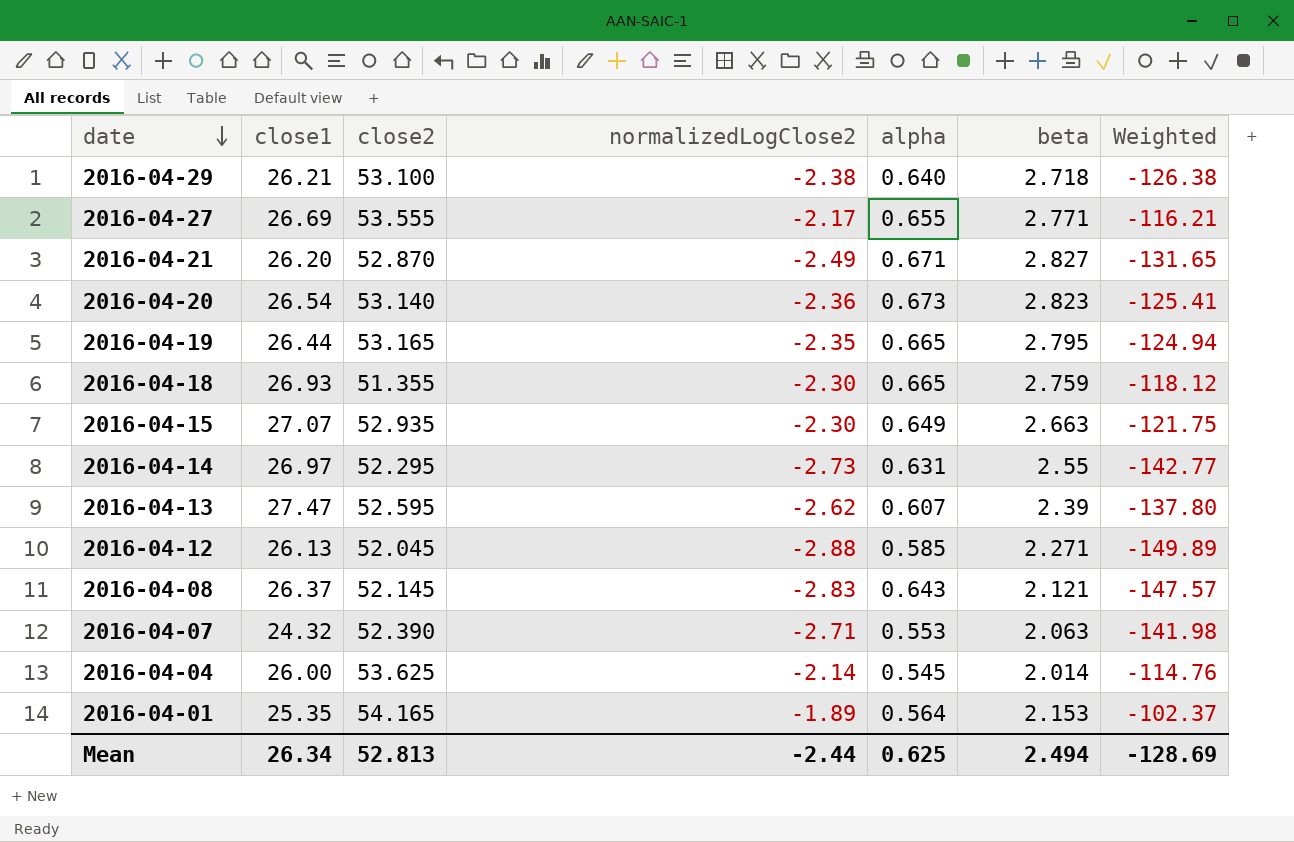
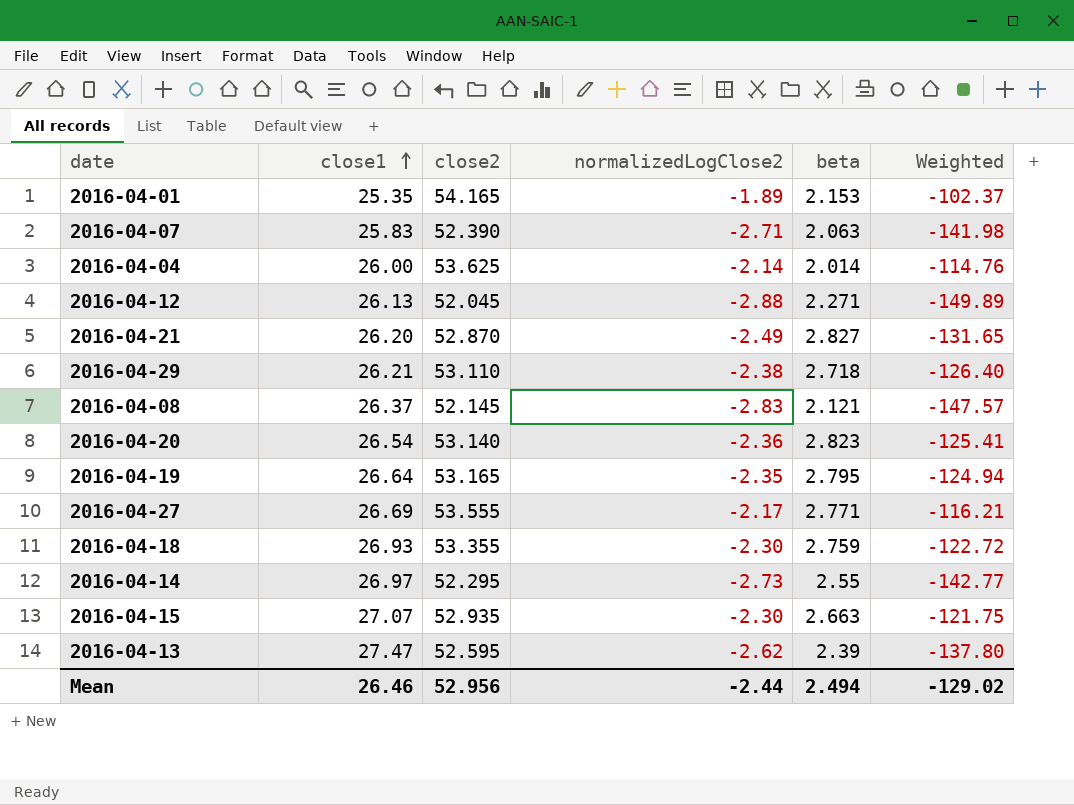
row order: date descending -> close1 ascending
column alpha | position: 5 -> none
2016-04-07 | close1: 24.32 -> 25.83
2016-04-29 | close2: 53.100 -> 53.110
2016-04-29 | Weighted: -126.38 -> -126.40
2016-04-19 | close1: 26.44 -> 26.64
2016-04-18 | close2: 51.355 -> 53.355
2016-04-18 | Weighted: -118.12 -> -122.72
Mean | close1: 26.34 -> 26.46
Mean | close2: 52.813 -> 52.956
Mean | Weighted: -128.69 -> -129.02

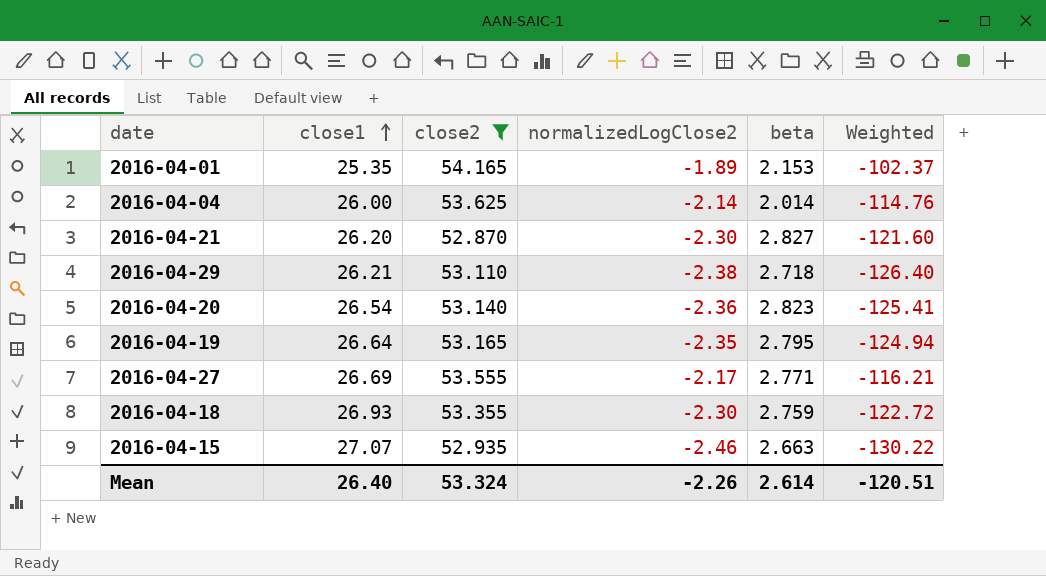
filter: none -> close2 >= 52.870
2016-04-21 | normalizedLogClose2: -2.49 -> -2.30
2016-04-21 | Weighted: -131.65 -> -121.60
2016-04-15 | normalizedLogClose2: -2.30 -> -2.46
2016-04-15 | Weighted: -121.75 -> -130.22
Mean | close1: 26.46 -> 26.40
Mean | close2: 52.956 -> 53.324
Mean | normalizedLogClose2: -2.44 -> -2.26
Mean | beta: 2.494 -> 2.614
Mean | Weighted: -129.02 -> -120.51

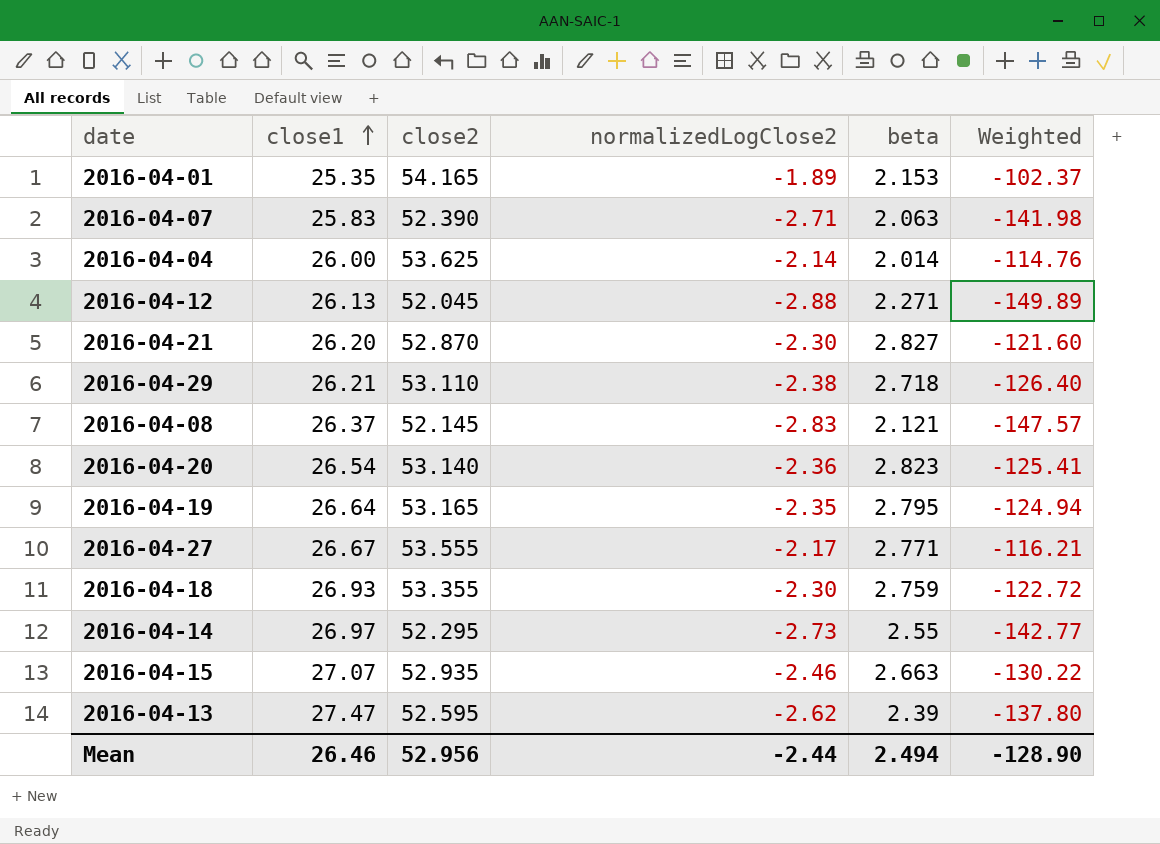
filter: close2 >= 52.870 -> none
2016-04-27 | close1: 26.69 -> 26.67
Mean | close1: 26.40 -> 26.46
Mean | close2: 53.324 -> 52.956
Mean | normalizedLogClose2: -2.26 -> -2.44
Mean | beta: 2.614 -> 2.494
Mean | Weighted: -120.51 -> -128.90

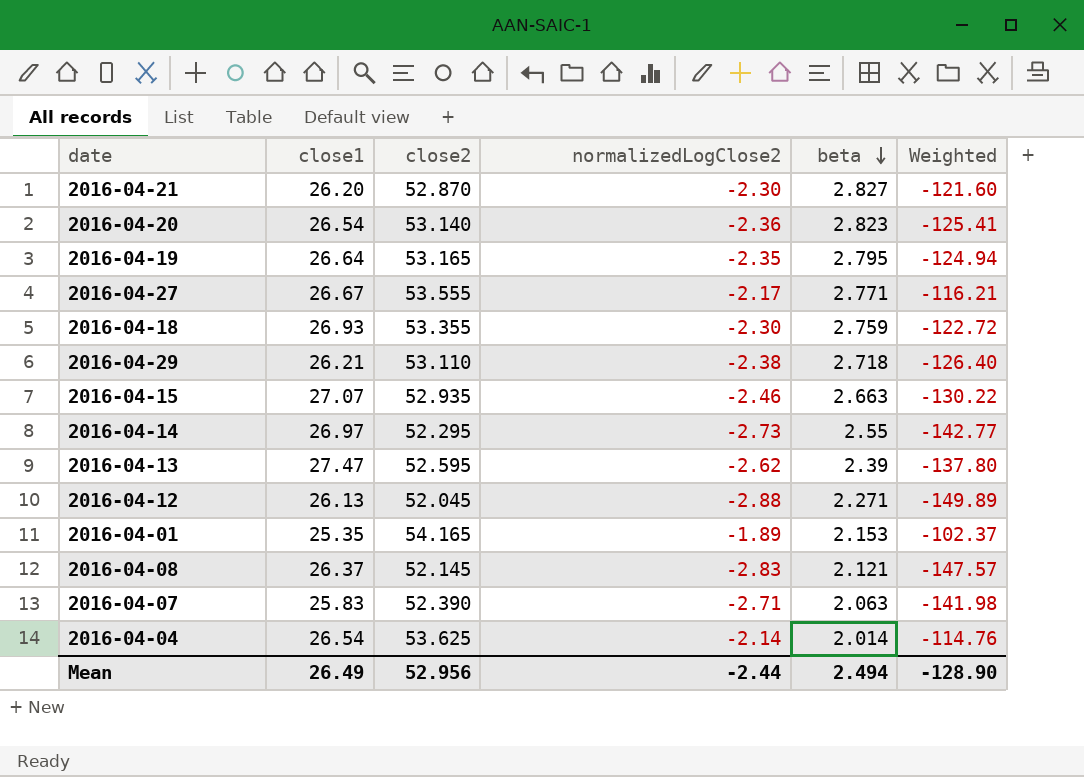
row order: close1 ascending -> beta descending
2016-04-04 | close1: 26.00 -> 26.54
Mean | close1: 26.46 -> 26.49

